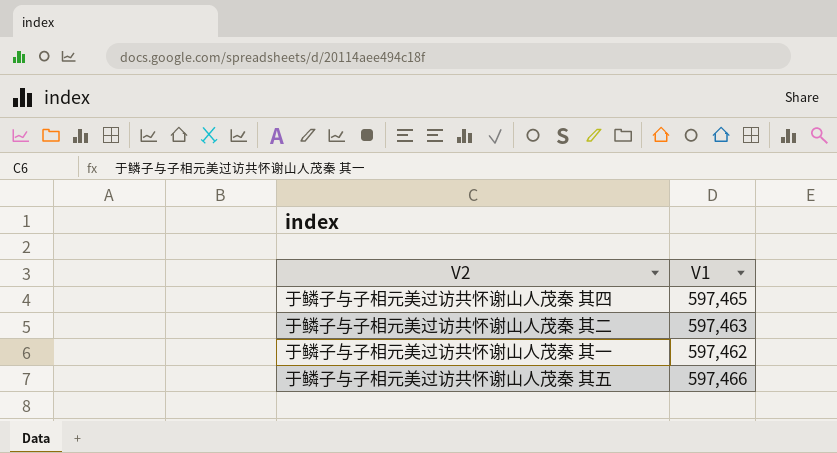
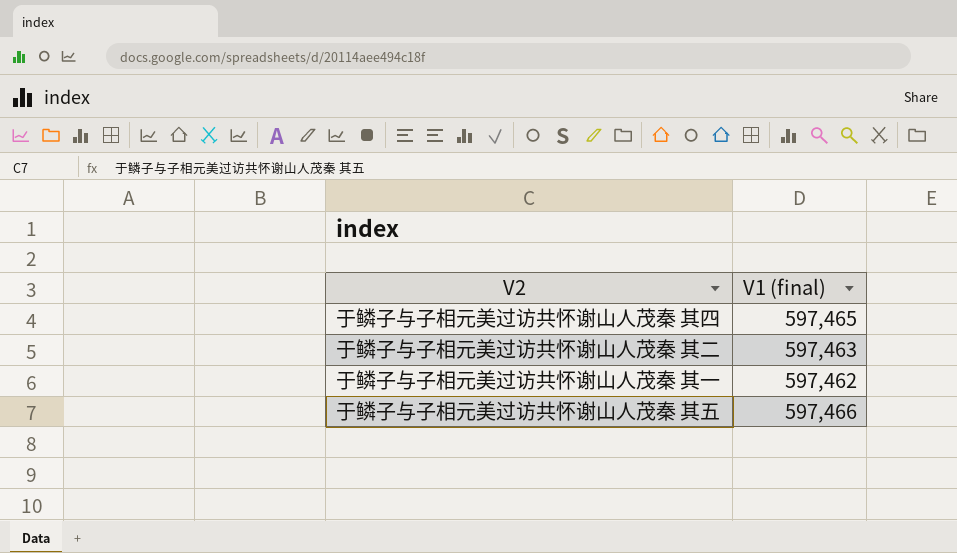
column name: V1 -> V1 (final)

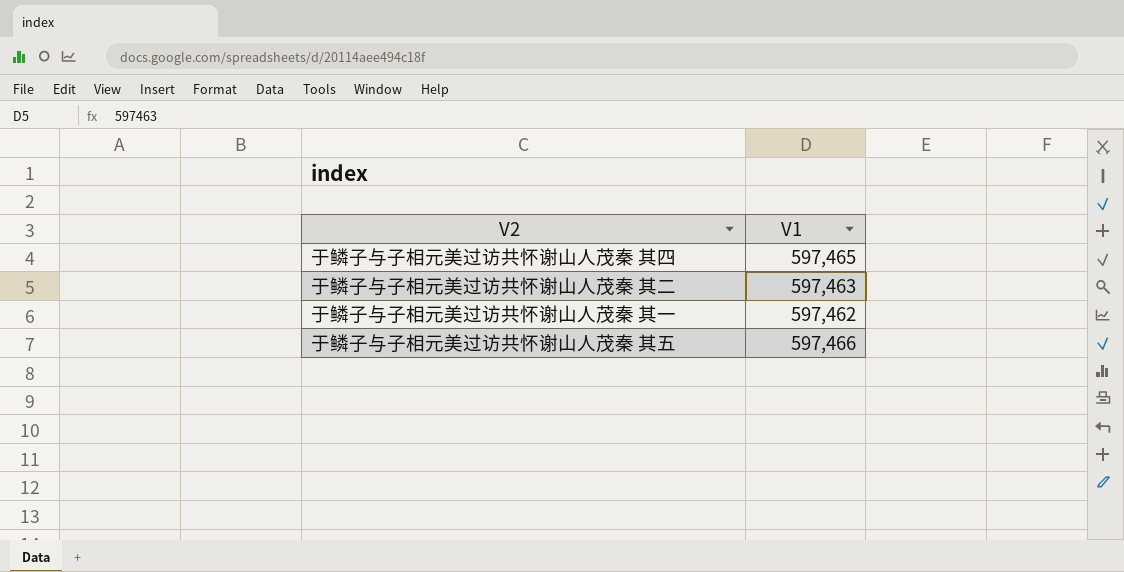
column name: V1 (final) -> V1

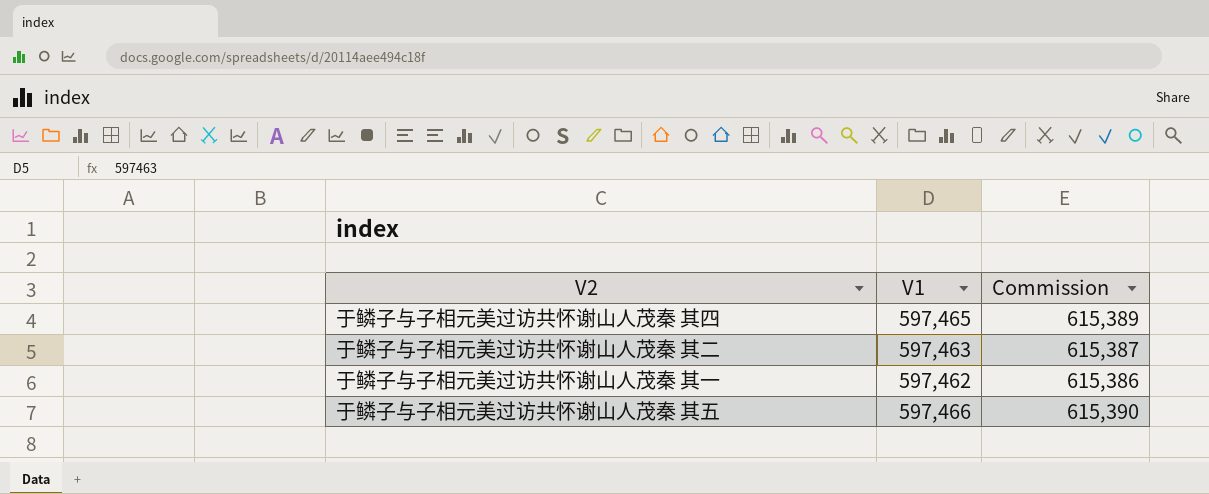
column Commission | formula: none -> [V1] * 1.03

